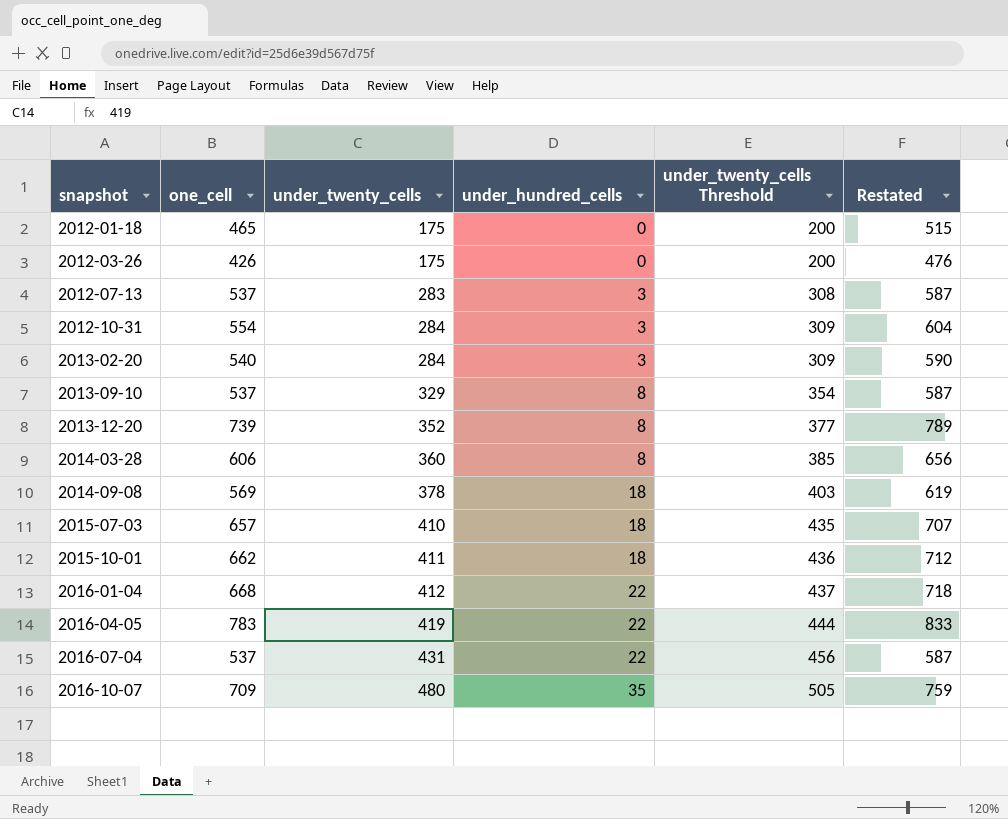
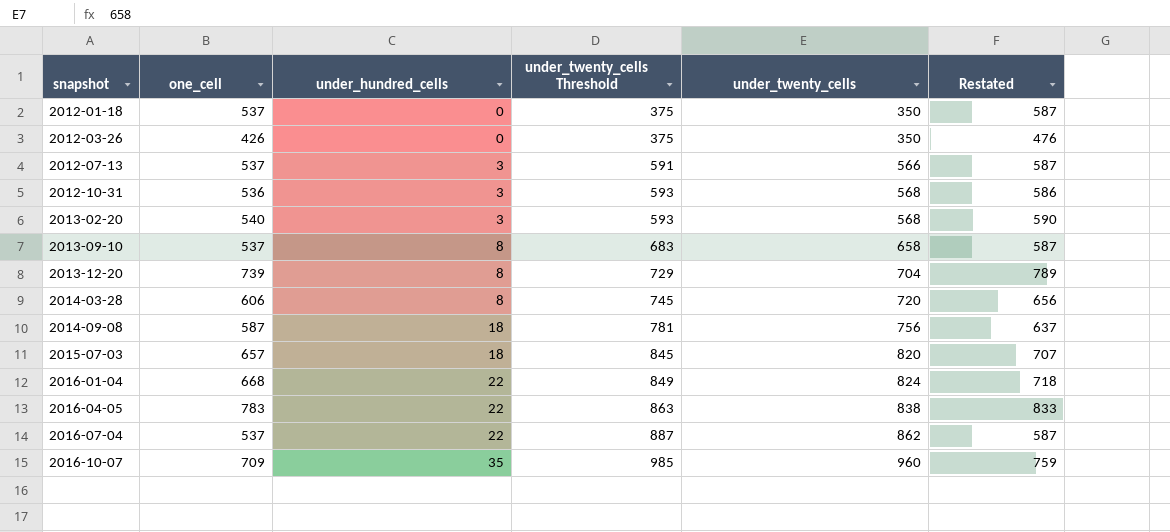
column under_twenty_cells | position: 3 -> 5
row 2015-10-01: 662 | 411 | 18 | 436 | 712 -> none
2012-01-18 | one_cell: 465 -> 537
2012-01-18 | under_twenty_cells Threshold: 200 -> 375
2012-01-18 | under_twenty_cells: 175 -> 350
2012-01-18 | Restated: 515 -> 587
2012-03-26 | under_twenty_cells Threshold: 200 -> 375
2012-03-26 | under_twenty_cells: 175 -> 350
2012-07-13 | under_twenty_cells Threshold: 308 -> 591
2012-07-13 | under_twenty_cells: 283 -> 566
2012-10-31 | one_cell: 554 -> 536
2012-10-31 | under_twenty_cells Threshold: 309 -> 593
2012-10-31 | under_twenty_cells: 284 -> 568
2012-10-31 | Restated: 604 -> 586
2013-02-20 | under_twenty_cells Threshold: 309 -> 593
2013-02-20 | under_twenty_cells: 284 -> 568
2013-09-10 | under_twenty_cells Threshold: 354 -> 683
2013-09-10 | under_twenty_cells: 329 -> 658
2013-12-20 | under_twenty_cells Threshold: 377 -> 729
2013-12-20 | under_twenty_cells: 352 -> 704
2014-03-28 | under_twenty_cells Threshold: 385 -> 745
2014-03-28 | under_twenty_cells: 360 -> 720
2014-09-08 | one_cell: 569 -> 587
2014-09-08 | under_twenty_cells Threshold: 403 -> 781
2014-09-08 | under_twenty_cells: 378 -> 756
2014-09-08 | Restated: 619 -> 637
2015-07-03 | under_twenty_cells Threshold: 435 -> 845
2015-07-03 | under_twenty_cells: 410 -> 820
2016-01-04 | under_twenty_cells Threshold: 437 -> 849
2016-01-04 | under_twenty_cells: 412 -> 824
2016-04-05 | under_twenty_cells Threshold: 444 -> 863
2016-04-05 | under_twenty_cells: 419 -> 838
2016-07-04 | under_twenty_cells Threshold: 456 -> 887
2016-07-04 | under_twenty_cells: 431 -> 862
2016-10-07 | under_twenty_cells Threshold: 505 -> 985
2016-10-07 | under_twenty_cells: 480 -> 960

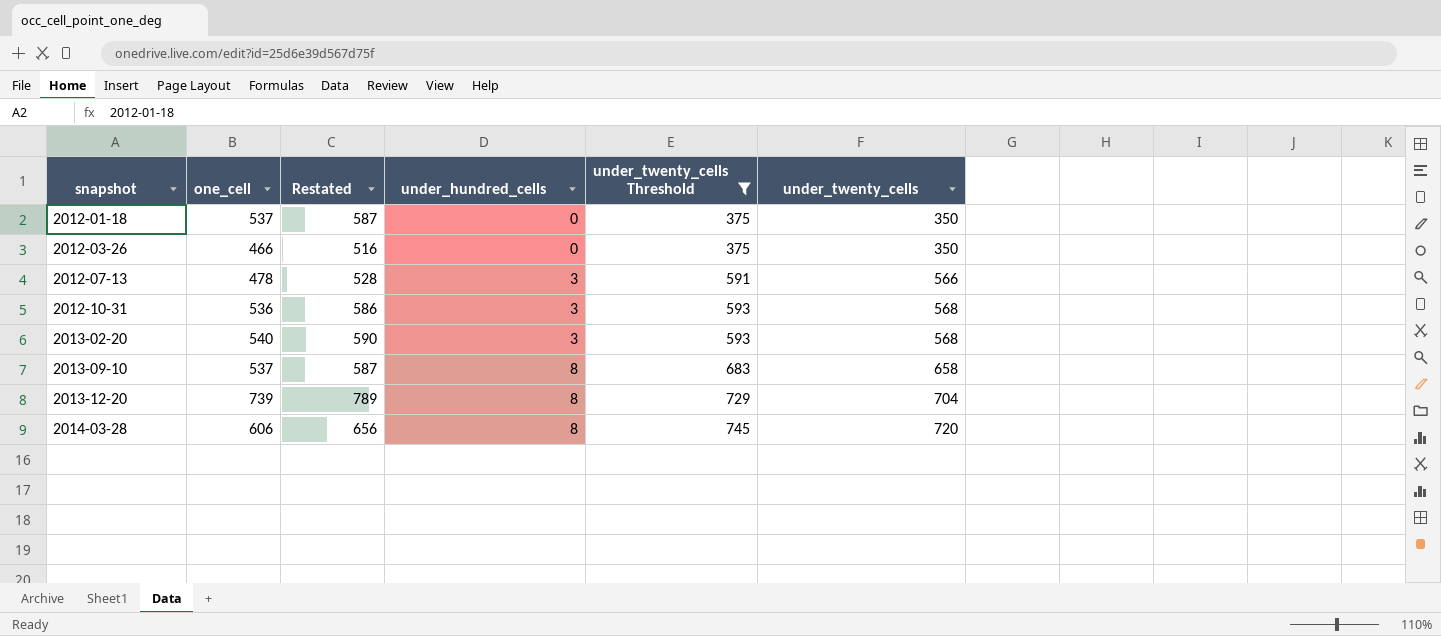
filter: none -> under_twenty_cells Threshold <= 745
column Restated | position: 6 -> 3
2012-03-26 | one_cell: 426 -> 466
2012-03-26 | Restated: 476 -> 516
2012-07-13 | one_cell: 537 -> 478
2012-07-13 | Restated: 587 -> 528

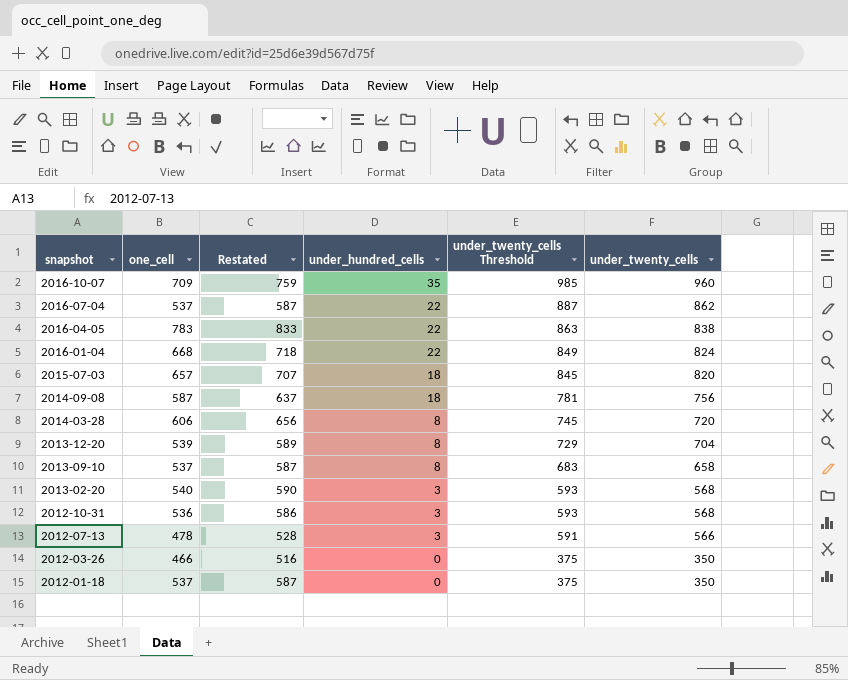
filter: under_twenty_cells Threshold <= 745 -> none
row order: snapshot ascending -> snapshot descending
2013-12-20 | one_cell: 739 -> 539
2013-12-20 | Restated: 789 -> 589

